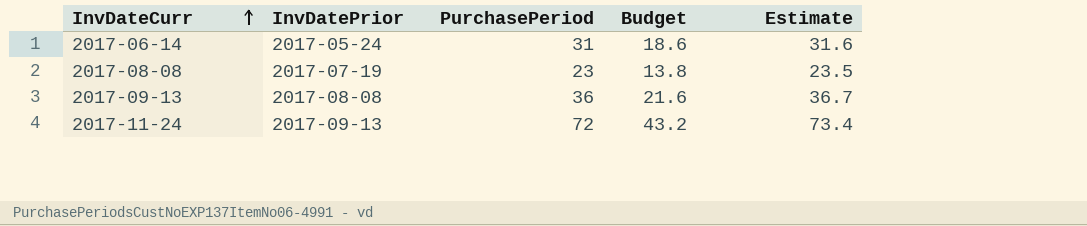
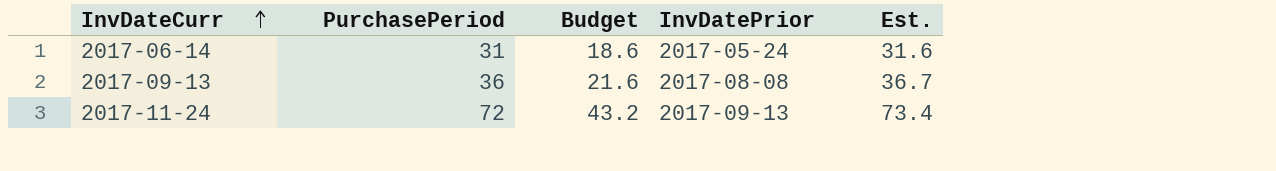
column InvDatePrior | position: 2 -> 4
column name: Estimate -> Est.
row 2017-08-08: 2017-07-19 | 23 | 13.8 | 23.5 -> none

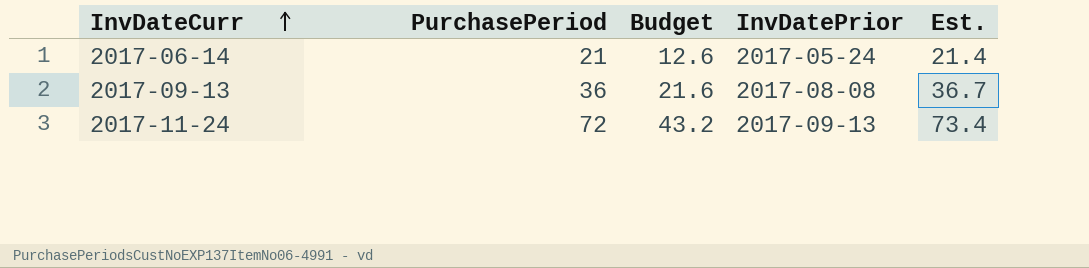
2017-06-14 | PurchasePeriod: 31 -> 21
2017-06-14 | Budget: 18.6 -> 12.6
2017-06-14 | Est.: 31.6 -> 21.4

